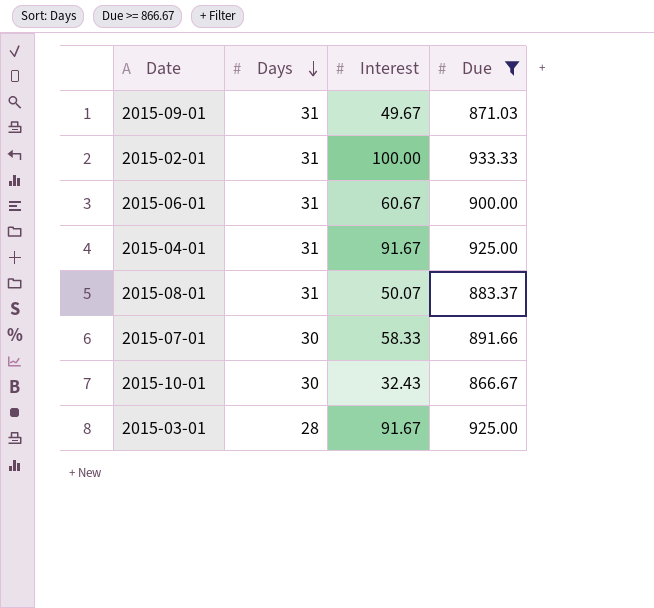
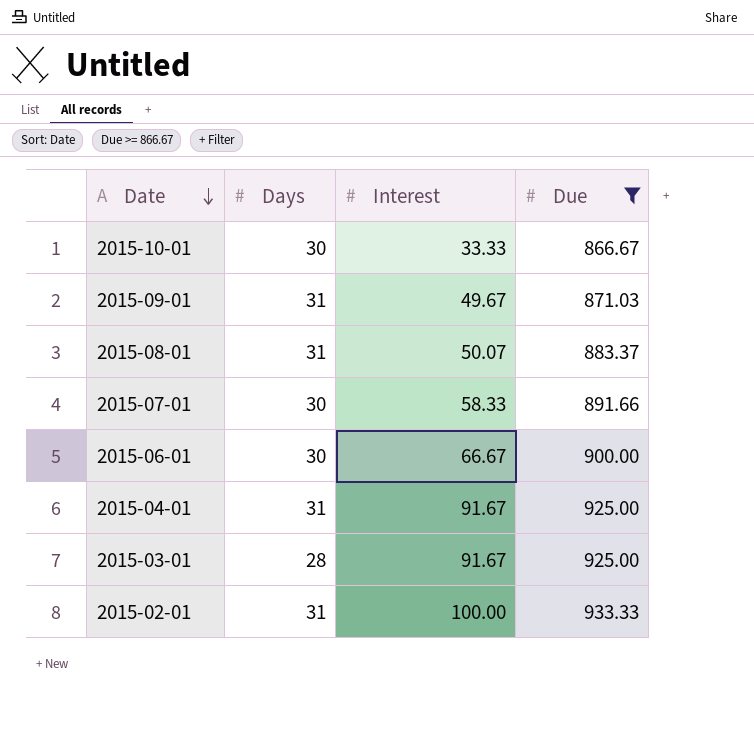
row order: Days descending -> Date descending
2015-10-01 | Interest: 32.43 -> 33.33
2015-06-01 | Days: 31 -> 30
2015-06-01 | Interest: 60.67 -> 66.67

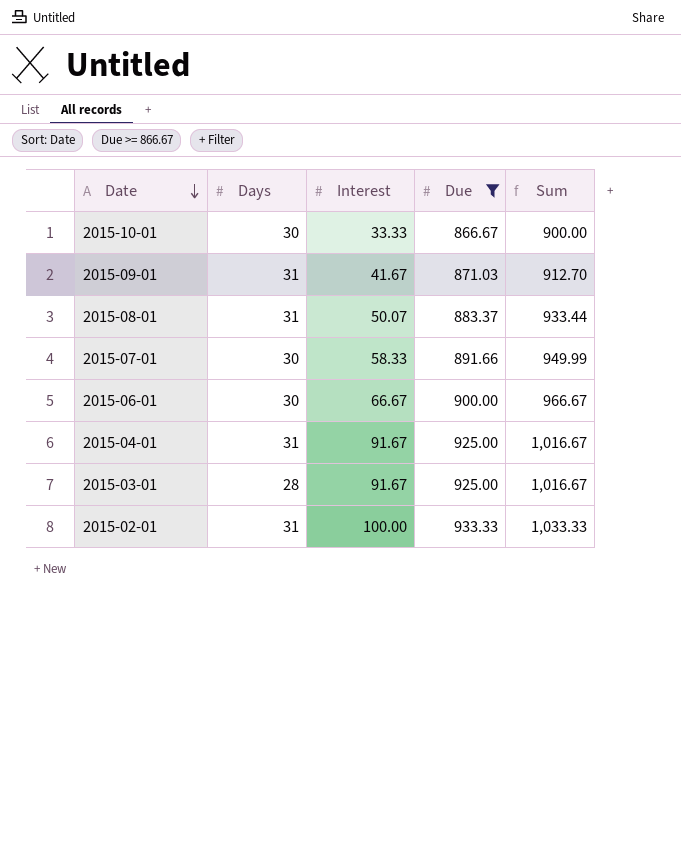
column Sum | formula: none -> [Interest] + [Due]
2015-09-01 | Interest: 49.67 -> 41.67

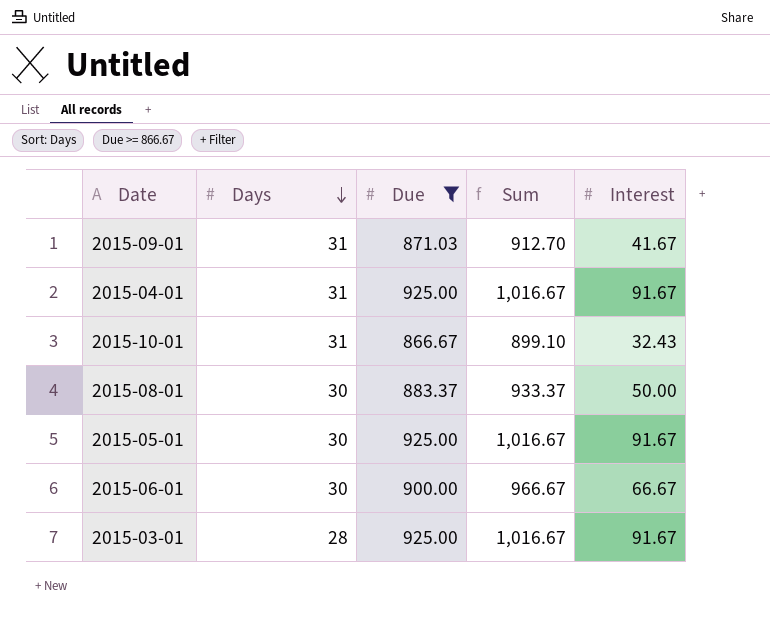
row order: Date descending -> Days descending
column Interest | position: 3 -> 5
row 2015-07-01: 30 | 58.33 | 891.66 | 949.99 -> none
row 2015-02-01: 31 | 100.00 | 933.33 | 1,033.33 -> none
2015-10-01 | Days: 30 -> 31
2015-10-01 | Sum: 900.00 -> 899.10
2015-10-01 | Interest: 33.33 -> 32.43
2015-08-01 | Days: 31 -> 30
2015-08-01 | Sum: 933.44 -> 933.37
2015-08-01 | Interest: 50.07 -> 50.00
row 2015-05-01: none -> 30 | 925.00 | 1,016.67 | 91.67

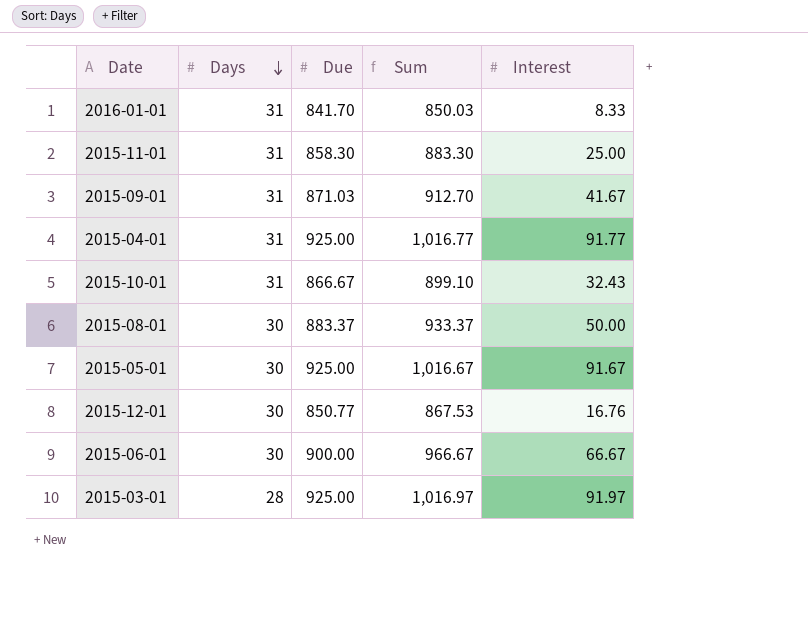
filter: Due >= 866.67 -> none
2015-04-01 | Sum: 1,016.67 -> 1,016.77
2015-04-01 | Interest: 91.67 -> 91.77
2015-03-01 | Sum: 1,016.67 -> 1,016.97
2015-03-01 | Interest: 91.67 -> 91.97

